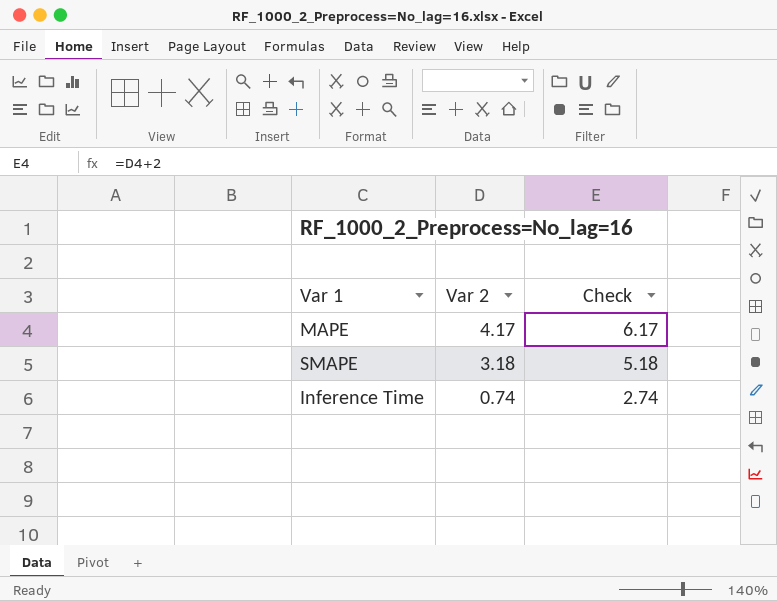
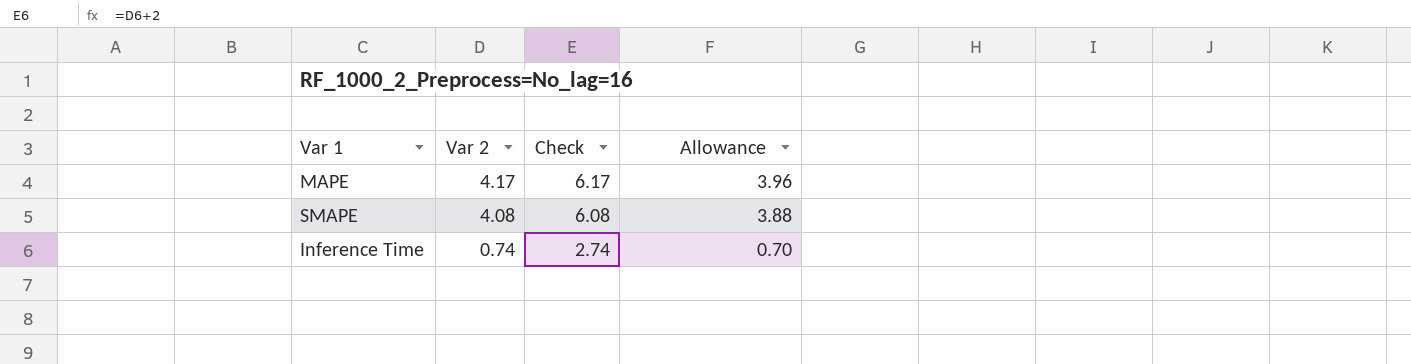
column Allowance | formula: none -> [Var 2] * 0.95
SMAPE | Var 2: 3.18 -> 4.08
SMAPE | Check: 5.18 -> 6.08

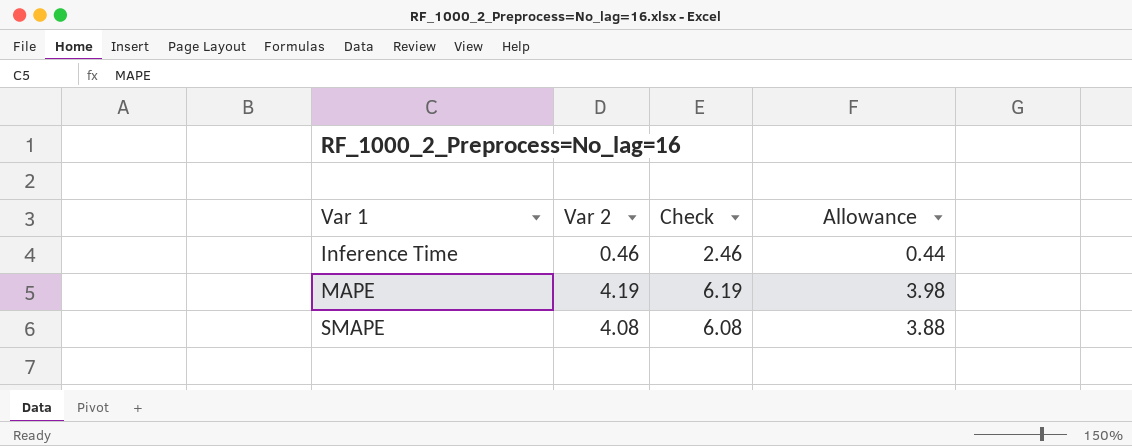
row order: Var 2 descending -> Var 1 ascending
Inference Time | Var 2: 0.74 -> 0.46
Inference Time | Check: 2.74 -> 2.46
Inference Time | Allowance: 0.70 -> 0.44
MAPE | Var 2: 4.17 -> 4.19
MAPE | Check: 6.17 -> 6.19
MAPE | Allowance: 3.96 -> 3.98

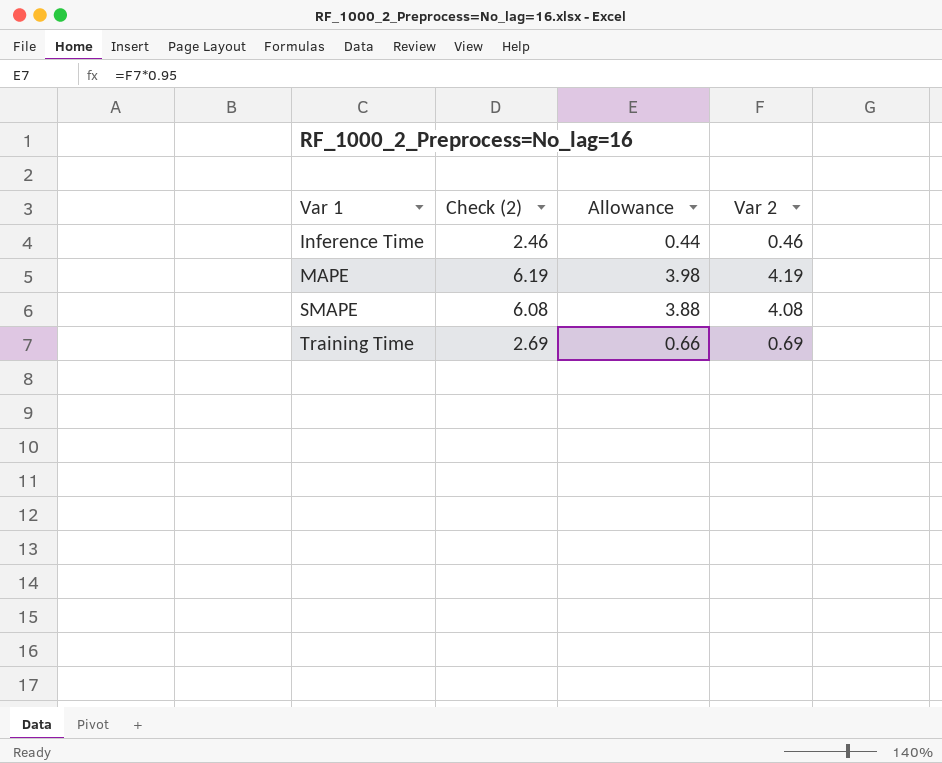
column name: Check -> Check (2)
column Var 2 | position: 2 -> 4
row Training Time: none -> 2.69 | 0.66 | 0.69

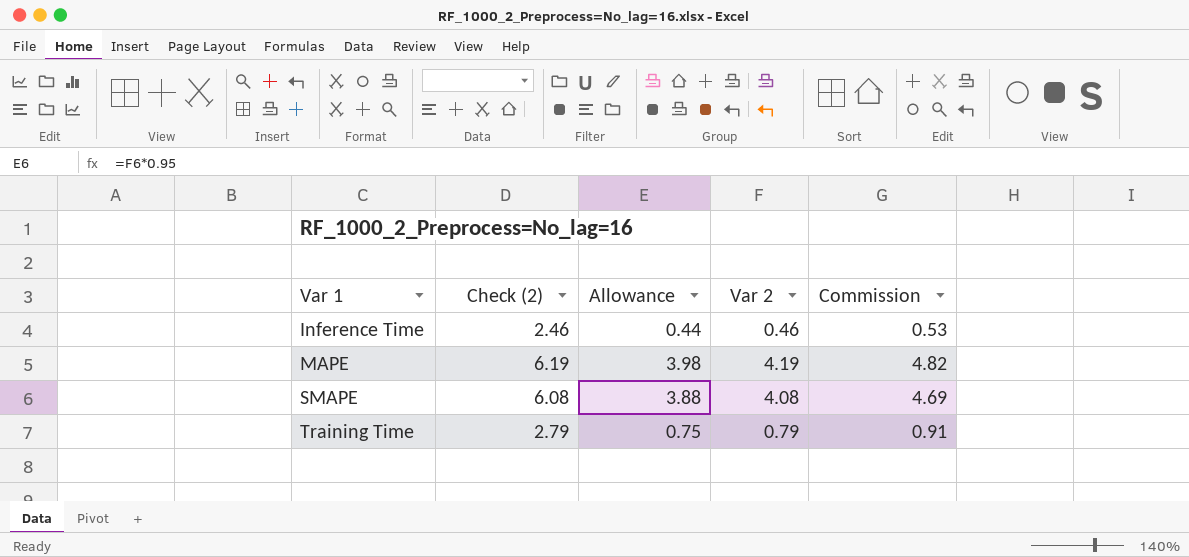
column Commission | formula: none -> [Var 2] * 1.15
Training Time | Check (2): 2.69 -> 2.79
Training Time | Allowance: 0.66 -> 0.75
Training Time | Var 2: 0.69 -> 0.79

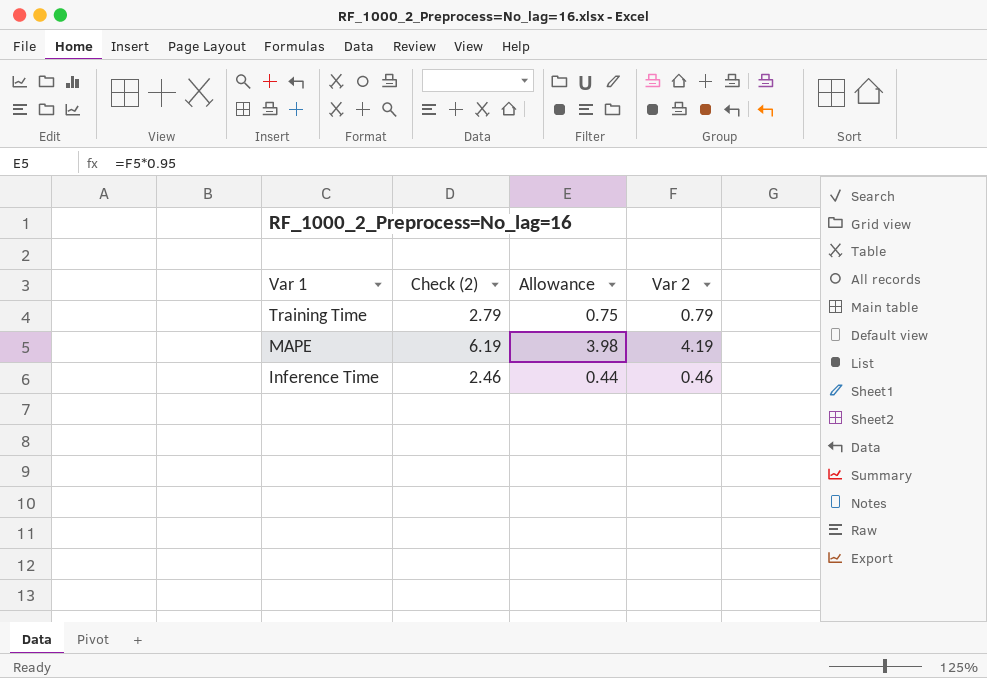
row order: Var 1 ascending -> Var 1 descending
column Commission | formula: [Var 2] * 1.15 -> none
row SMAPE: 6.08 | 3.88 | 4.08 | 4.69 -> none

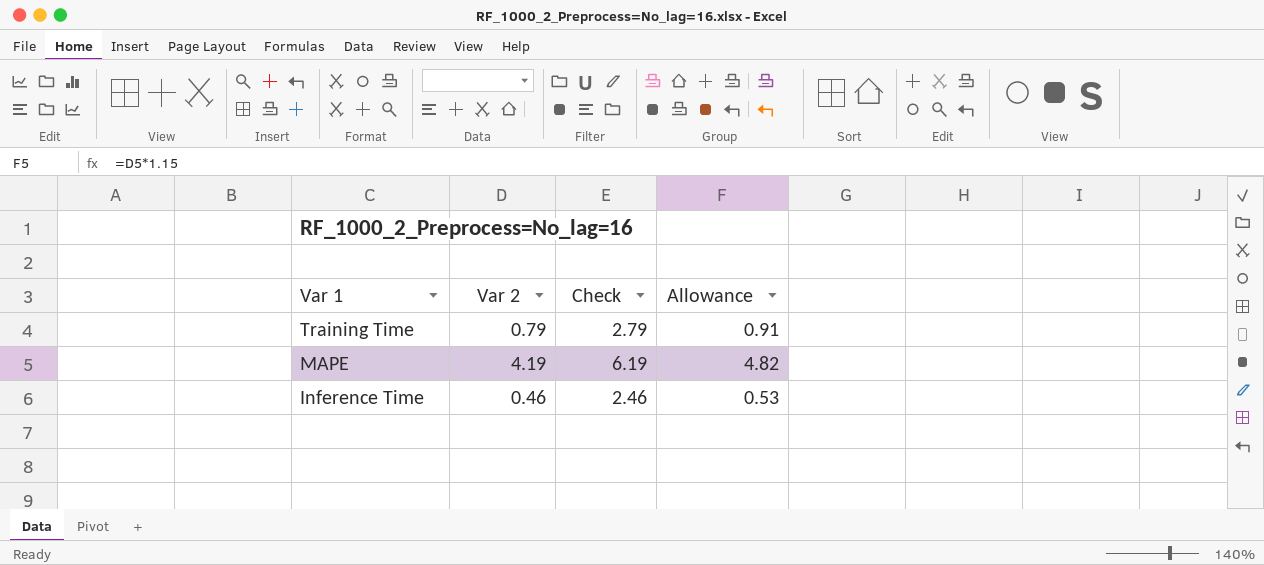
column Var 2 | position: 4 -> 2
column name: Check (2) -> Check
column Allowance | formula: [Var 2] * 0.95 -> [Var 2] * 1.15

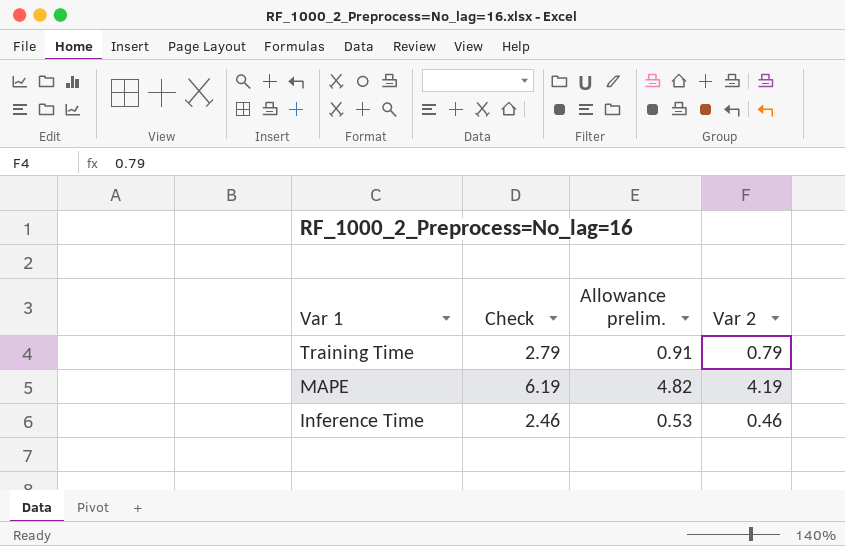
column name: Allowance -> Allowance prelim.
column Var 2 | position: 2 -> 4

